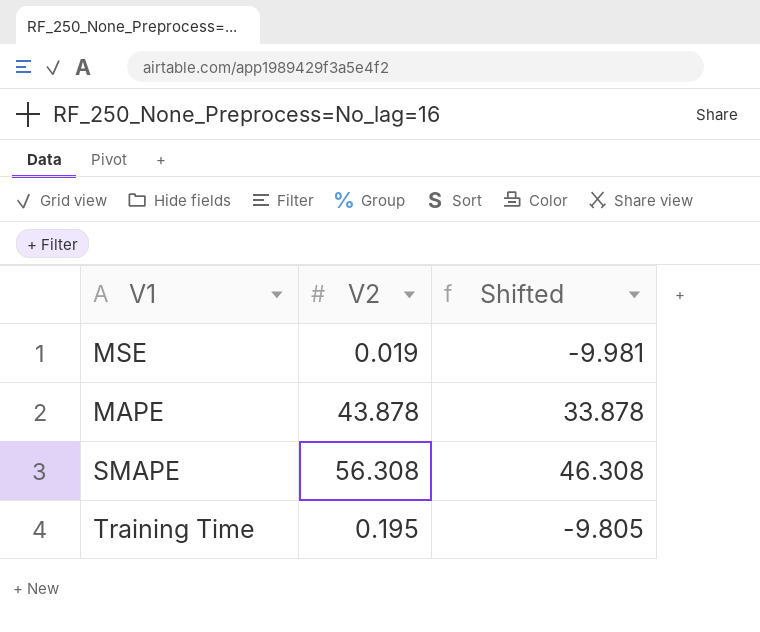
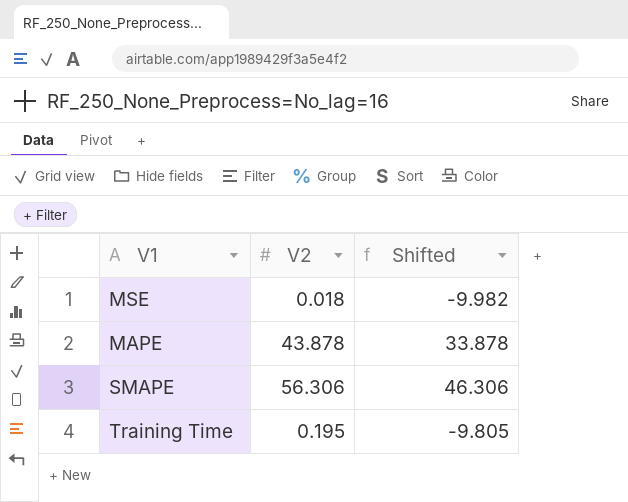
MSE | V2: 0.019 -> 0.018
MSE | Shifted: -9.981 -> -9.982
SMAPE | V2: 56.308 -> 56.306
SMAPE | Shifted: 46.308 -> 46.306

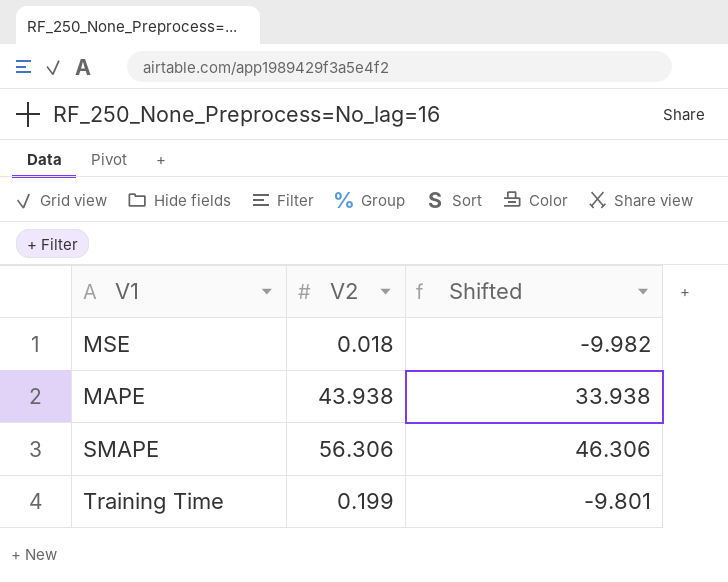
MAPE | V2: 43.878 -> 43.938
MAPE | Shifted: 33.878 -> 33.938
Training Time | V2: 0.195 -> 0.199
Training Time | Shifted: -9.805 -> -9.801

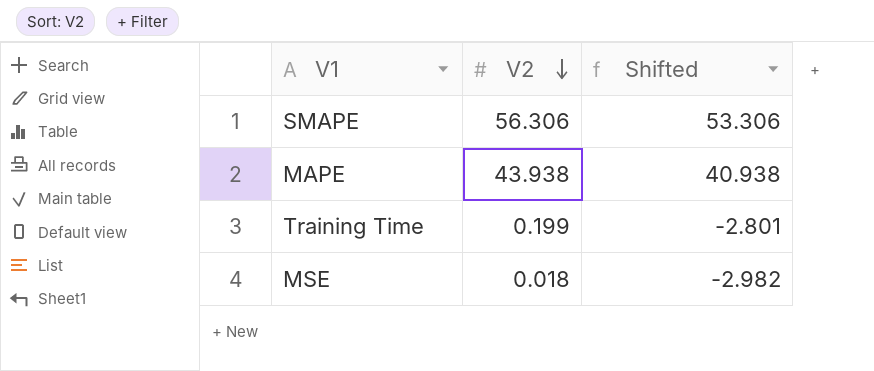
row order: none -> V2 descending
column Shifted | formula: [V2] - 10 -> [V2] - 3

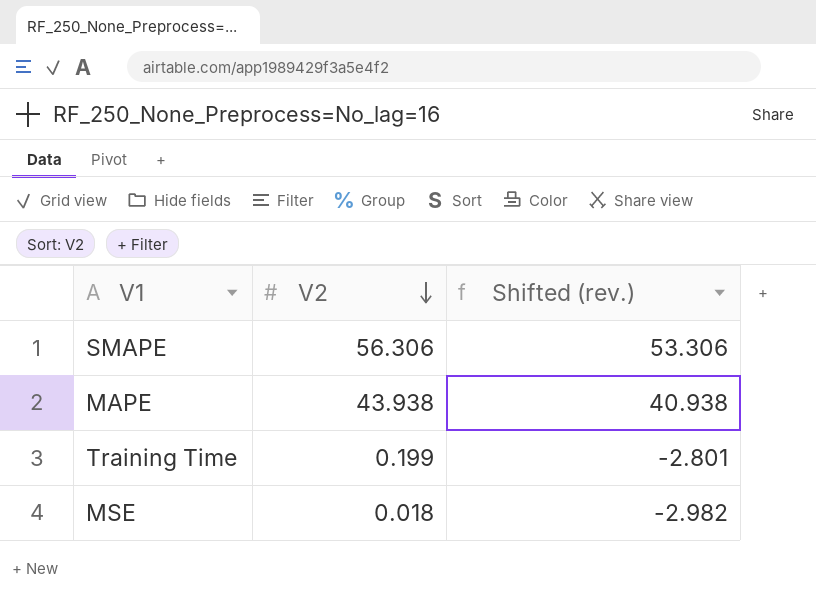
column name: Shifted -> Shifted (rev.)

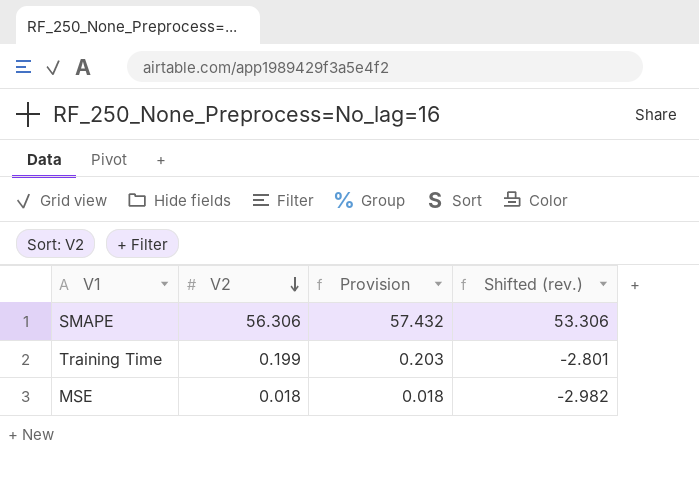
column Provision | formula: none -> [V2] * 1.02
row MAPE: 43.938 | 40.938 -> none

